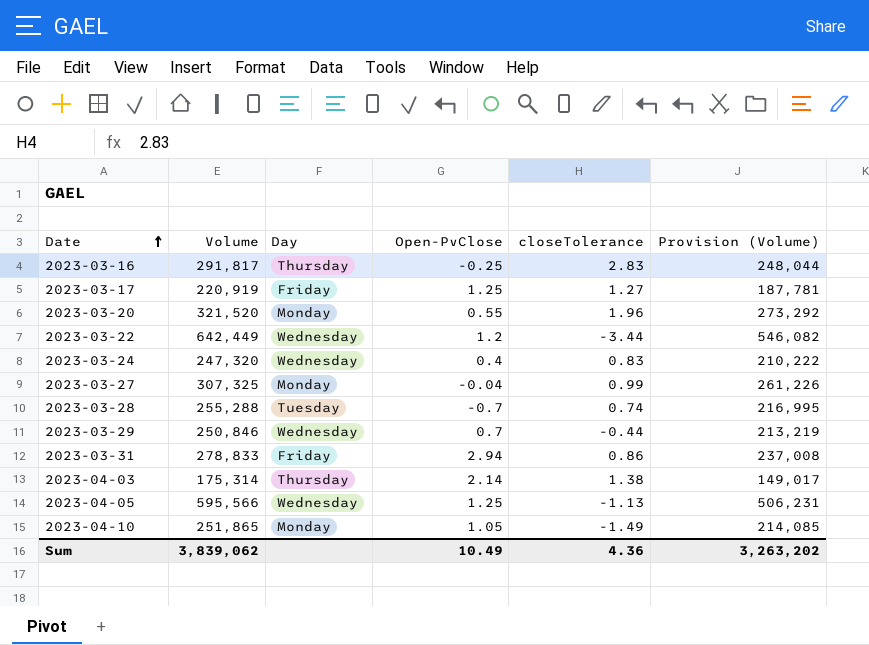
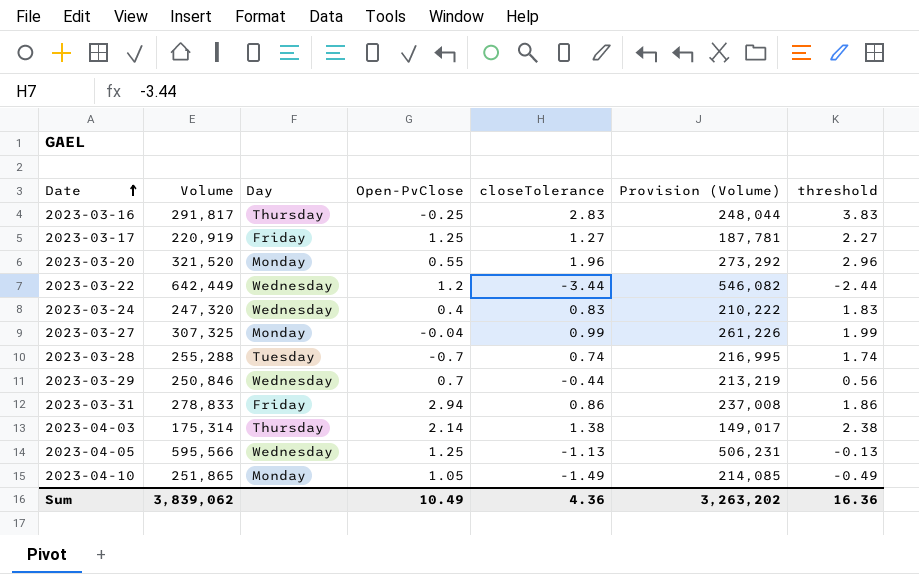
column threshold | formula: none -> [closeTolerance] + 1

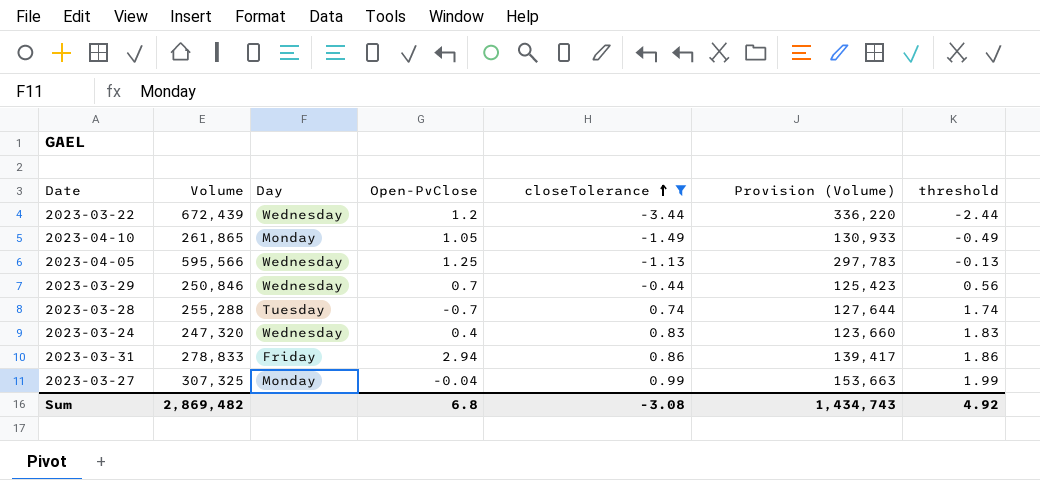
filter: none -> closeTolerance <= 0.99
row order: Date ascending -> closeTolerance ascending
column Provision (Volume) | formula: [Volume] * 0.85 -> [Volume] * 0.5
2023-03-22 | Volume: 642,449 -> 672,439
2023-04-10 | Volume: 251,865 -> 261,865
Sum | Volume: 3,839,062 -> 2,869,482
Sum | Open-PvClose: 10.49 -> 6.8
Sum | closeTolerance: 4.36 -> -3.08
Sum | Provision (Volume): 3,263,202 -> 1,434,743
Sum | threshold: 16.36 -> 4.92

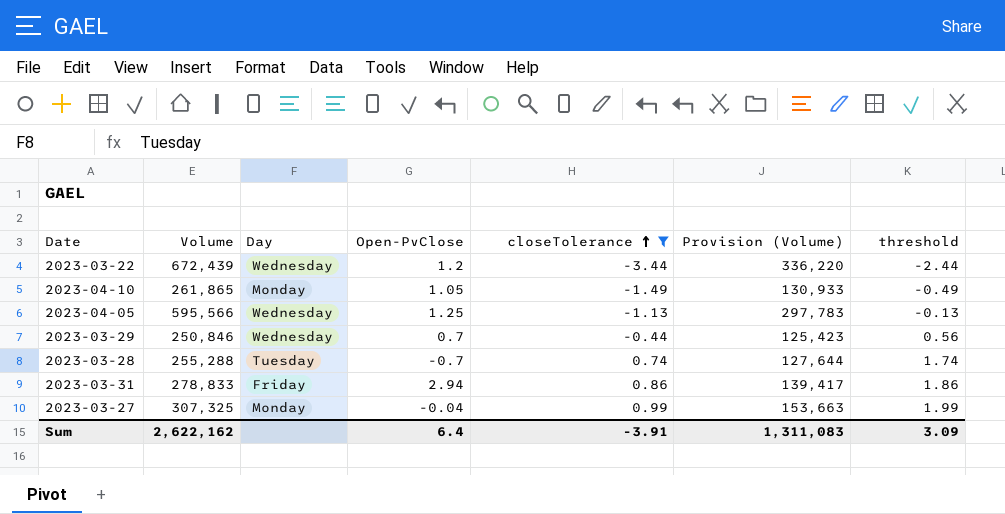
row 2023-03-24: 247,320 | Wednesday | 0.4 | 0.83 | 123,660 | 1.83 -> none
Sum | Volume: 2,869,482 -> 2,622,162
Sum | Open-PvClose: 6.8 -> 6.4
Sum | closeTolerance: -3.08 -> -3.91
Sum | Provision (Volume): 1,434,743 -> 1,311,083
Sum | threshold: 4.92 -> 3.09

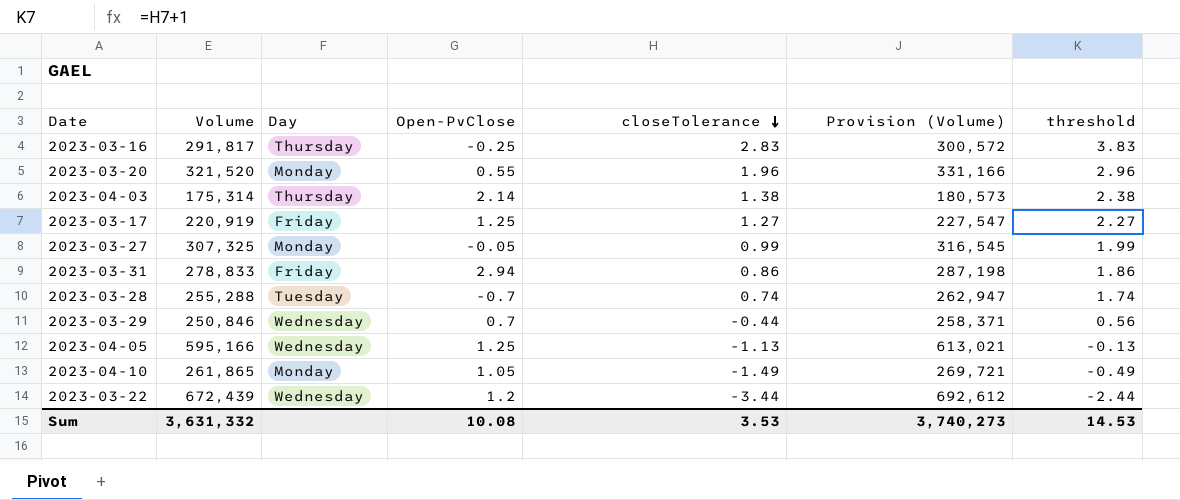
filter: closeTolerance <= 0.99 -> none
row order: closeTolerance ascending -> closeTolerance descending
column Provision (Volume) | formula: [Volume] * 0.5 -> [Volume] * 1.03
2023-03-27 | Open-PvClose: -0.04 -> -0.05
2023-04-05 | Volume: 595,566 -> 595,166
Sum | Volume: 2,622,162 -> 3,631,332
Sum | Open-PvClose: 6.4 -> 10.08
Sum | closeTolerance: -3.91 -> 3.53
Sum | Provision (Volume): 1,311,083 -> 3,740,273
Sum | threshold: 3.09 -> 14.53

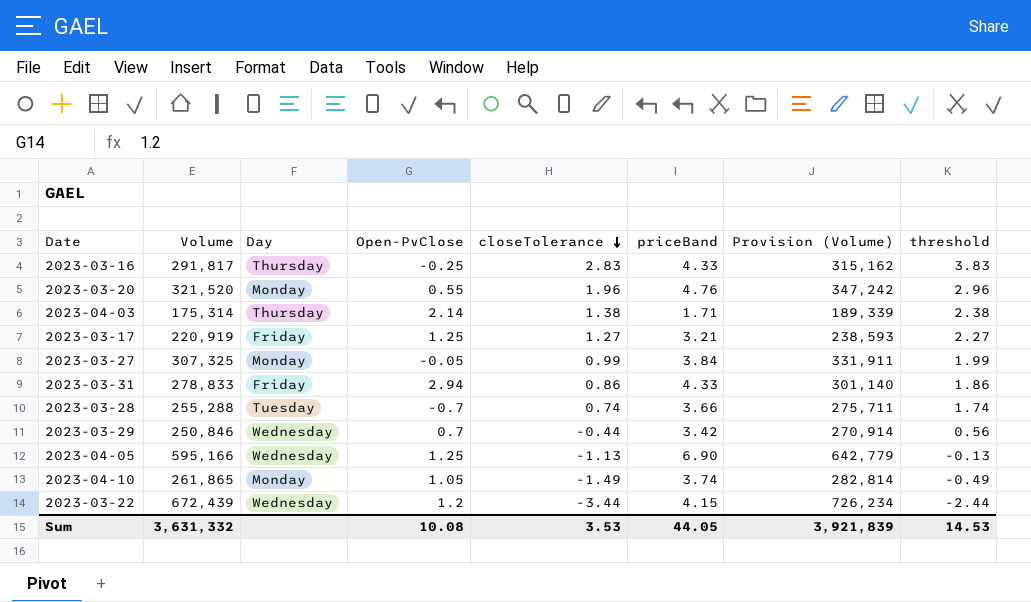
column priceBand | position: none -> 6
column Provision (Volume) | formula: [Volume] * 1.03 -> [Volume] * 1.08
Sum | Provision (Volume): 3,740,273 -> 3,921,839

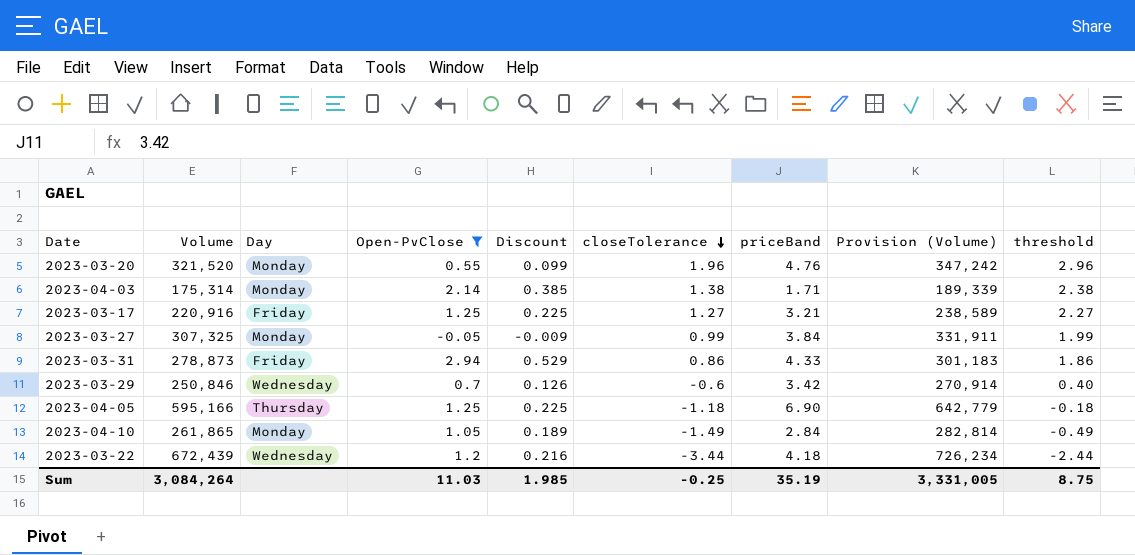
filter: none -> Open-PvClose >= -0.05
column Discount | formula: none -> [Open-PvClose] * 0.18
2023-04-03 | Day: Thursday -> Monday
2023-03-17 | Volume: 220,919 -> 220,916
2023-03-17 | Provision (Volume): 238,593 -> 238,589
2023-03-31 | Volume: 278,833 -> 278,873
2023-03-31 | Provision (Volume): 301,140 -> 301,183
2023-03-29 | closeTolerance: -0.44 -> -0.6
2023-03-29 | threshold: 0.56 -> 0.40
2023-04-05 | Day: Wednesday -> Thursday
2023-04-05 | closeTolerance: -1.13 -> -1.18
2023-04-05 | threshold: -0.13 -> -0.18
2023-04-10 | priceBand: 3.74 -> 2.84
2023-03-22 | priceBand: 4.15 -> 4.18
Sum | Volume: 3,631,332 -> 3,084,264
Sum | Open-PvClose: 10.08 -> 11.03
Sum | closeTolerance: 3.53 -> -0.25
Sum | priceBand: 44.05 -> 35.19
Sum | Provision (Volume): 3,921,839 -> 3,331,005
Sum | threshold: 14.53 -> 8.75

